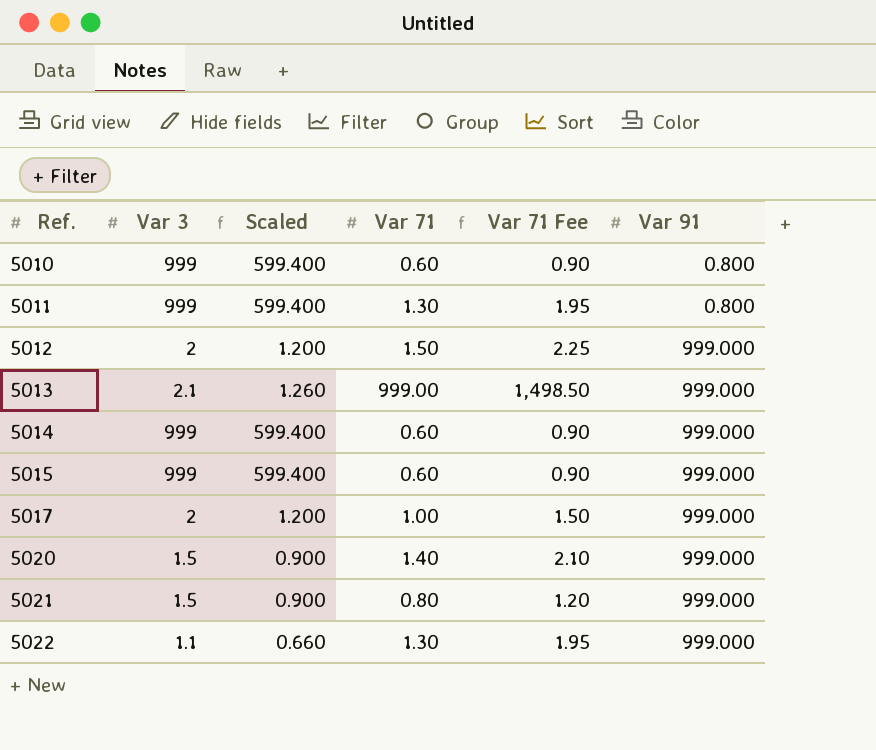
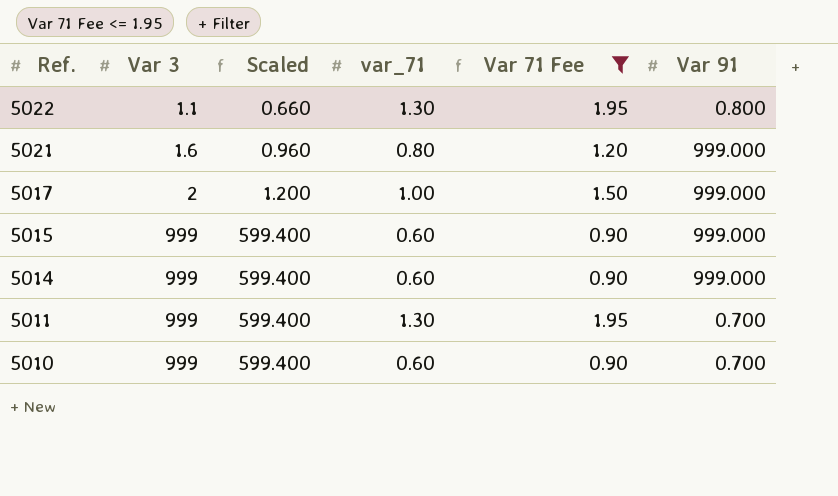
filter: none -> Var 71 Fee <= 1.95
row order: Ref. ascending -> Ref. descending
column name: Var 71 -> var_71
5022 | Var 91: 999.000 -> 0.800
5021 | Var 3: 1.5 -> 1.6
5021 | Scaled: 0.900 -> 0.960
5011 | Var 91: 0.800 -> 0.700
5010 | Var 91: 0.800 -> 0.700

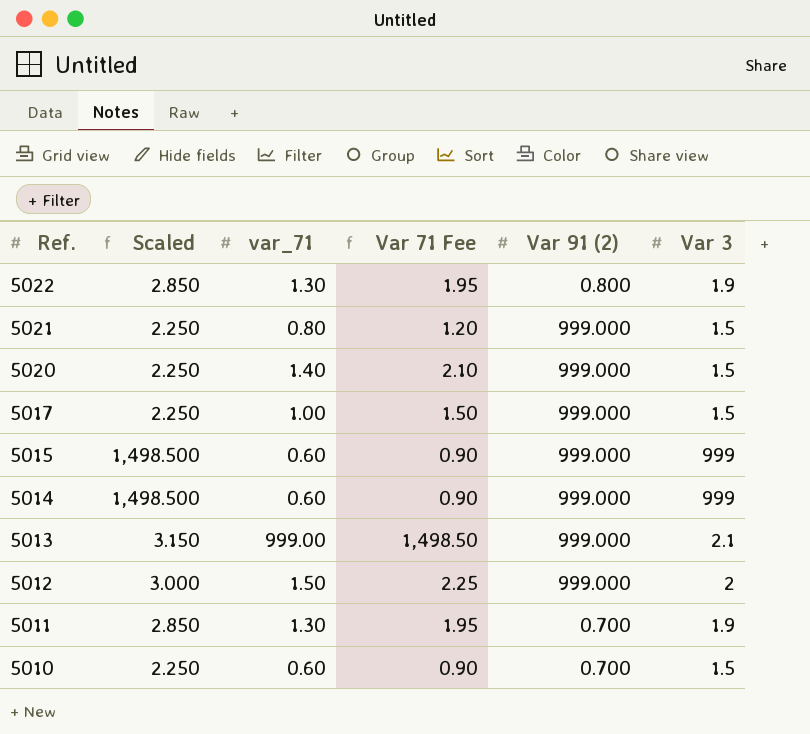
filter: Var 71 Fee <= 1.95 -> none
column Scaled | formula: [Var 3] * 0.6 -> [Var 3] * 1.5
column name: Var 91 -> Var 91 (2)
column Var 3 | position: 2 -> 6
5022 | Var 3: 1.1 -> 1.9
5021 | Var 3: 1.6 -> 1.5
5017 | Var 3: 2 -> 1.5
5011 | Var 3: 999 -> 1.9
5010 | Var 3: 999 -> 1.5

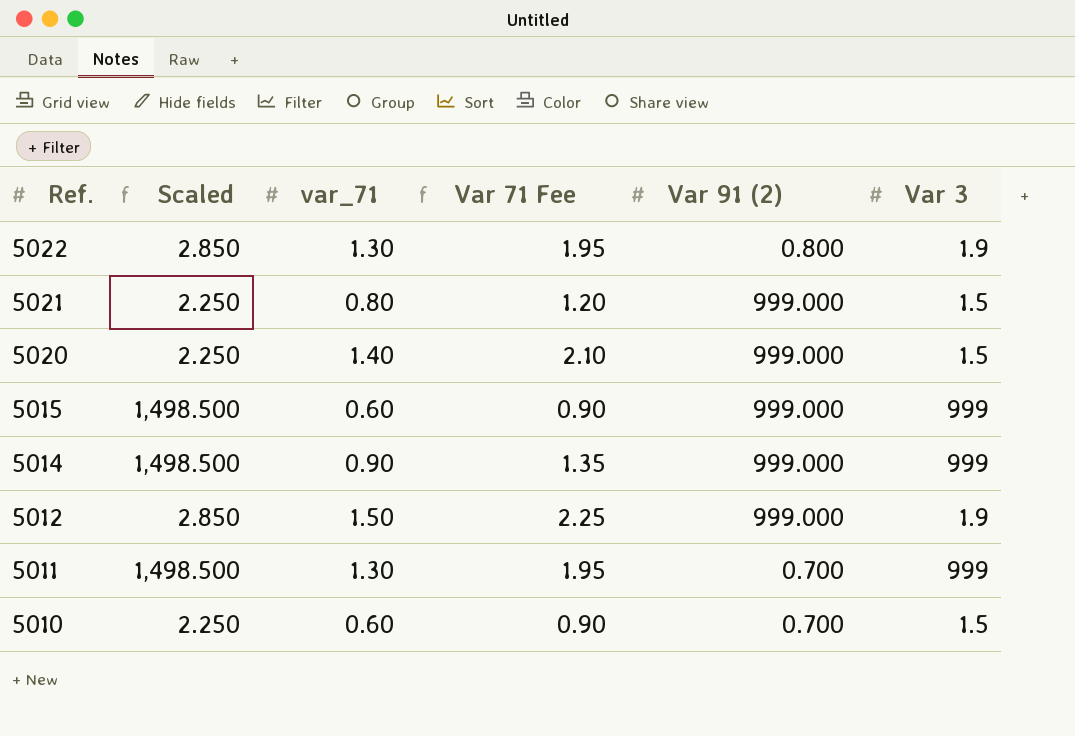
row 5017: 2.250 | 1.00 | 1.50 | 999.000 | 1.5 -> none
row 5013: 3.150 | 999.00 | 1,498.50 | 999.000 | 2.1 -> none
5014 | var_71: 0.60 -> 0.90
5014 | Var 71 Fee: 0.90 -> 1.35
5012 | Scaled: 3.000 -> 2.850
5012 | Var 3: 2 -> 1.9
5011 | Scaled: 2.850 -> 1,498.500
5011 | Var 3: 1.9 -> 999

